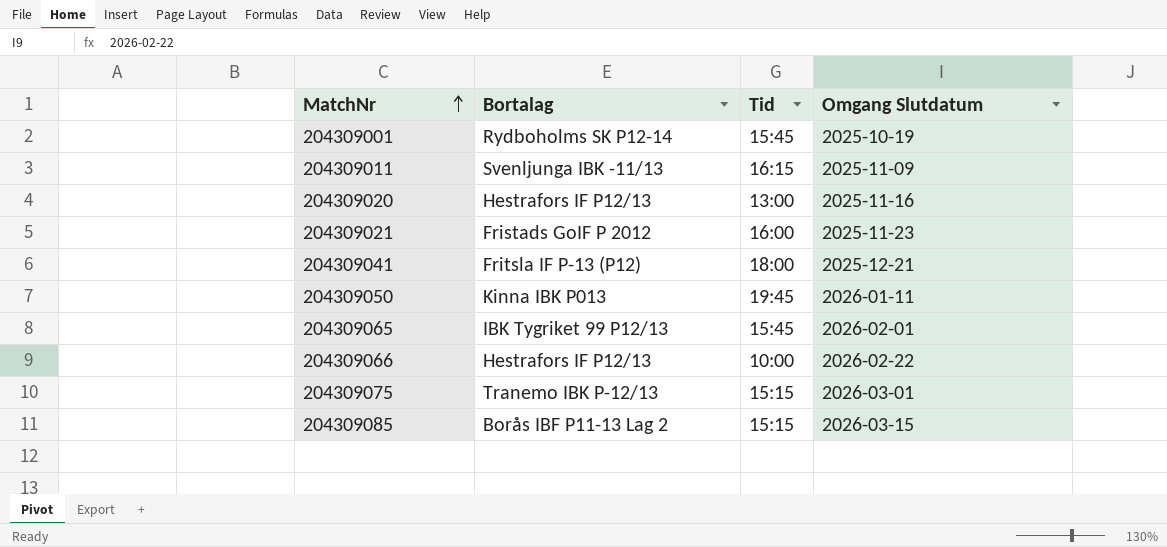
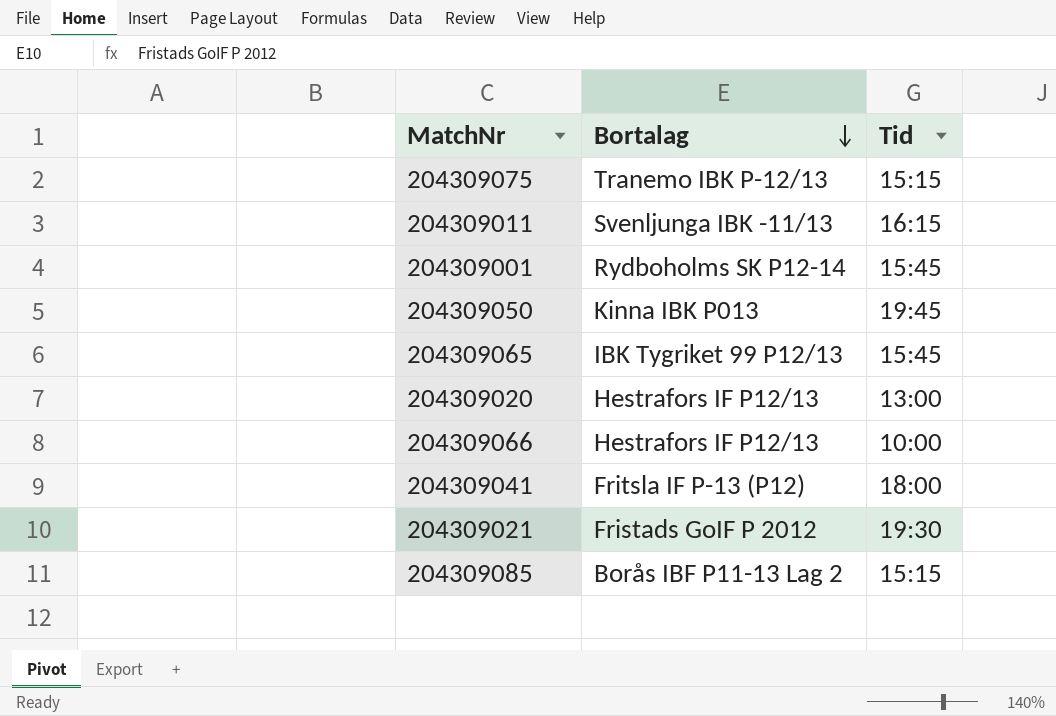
row order: MatchNr ascending -> Bortalag descending
column Omgang Slutdatum | position: 4 -> none
204309021 | Tid: 16:00 -> 19:30

